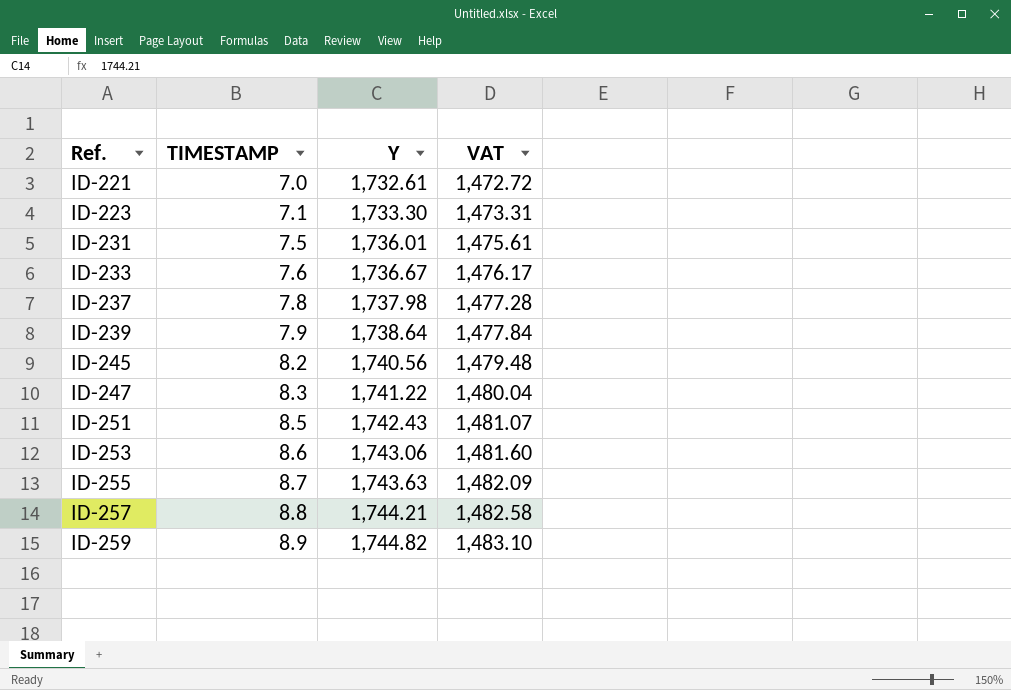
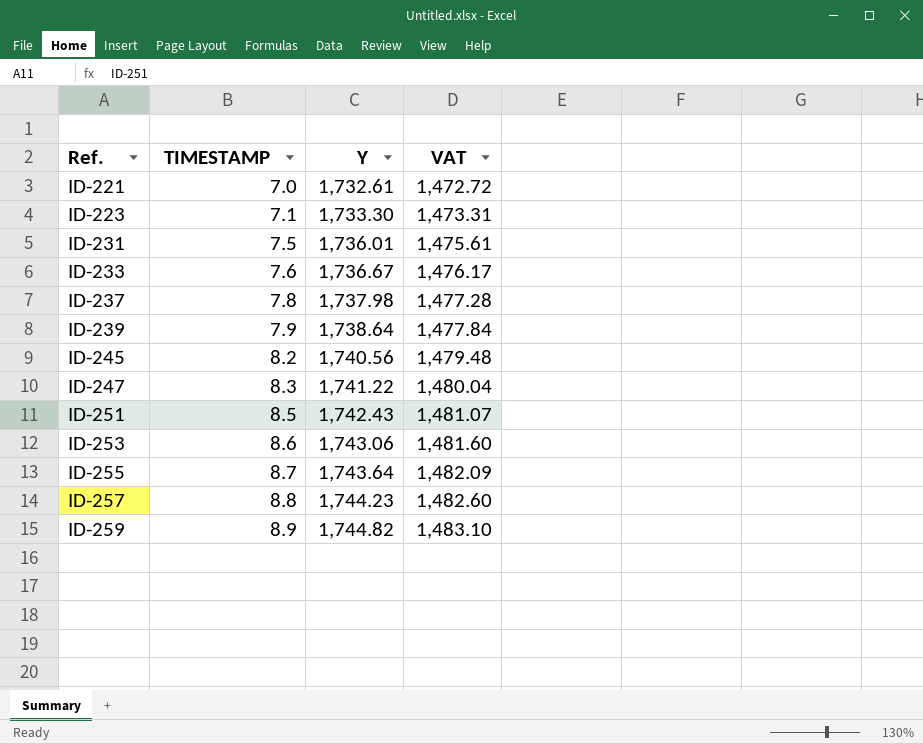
ID-255 | Y: 1,743.63 -> 1,743.64
ID-257 | Y: 1,744.21 -> 1,744.23
ID-257 | VAT: 1,482.58 -> 1,482.60

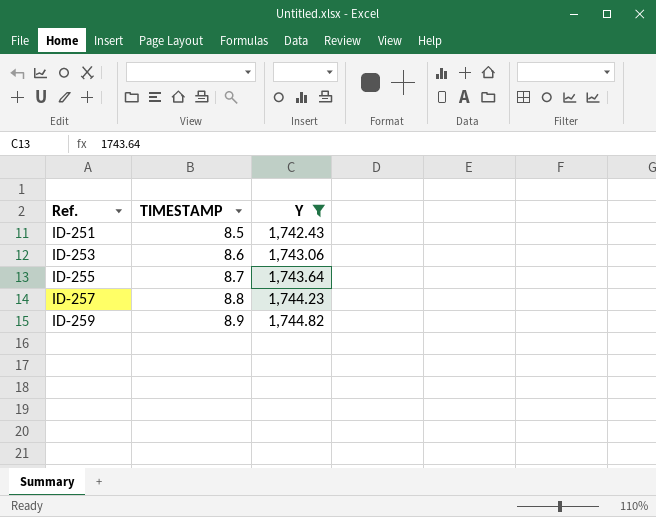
filter: none -> Y >= 1,742.43
column VAT | formula: [Y] * 0.85 -> none

